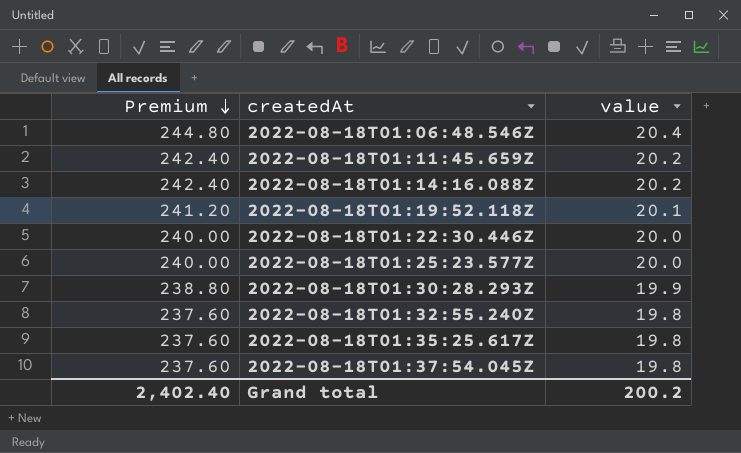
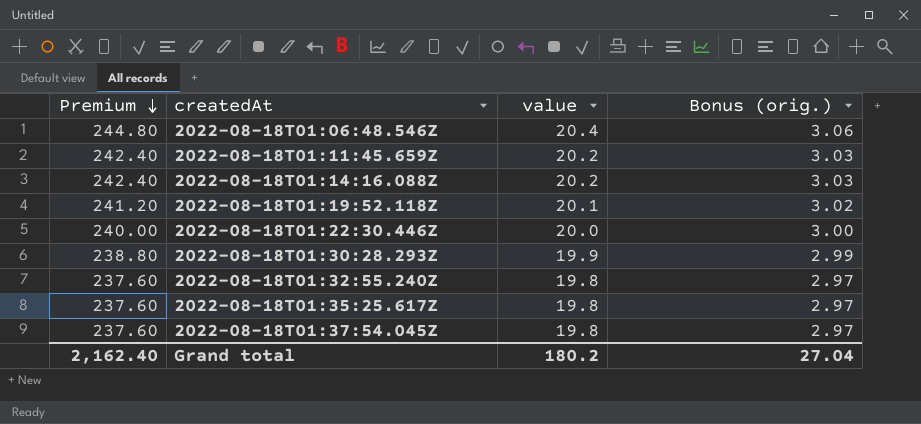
column Bonus (orig.) | formula: none -> [value] * 0.15
row 2022-08-18T01:25:23.577Z: 240.00 | 20.0 -> none
Grand total | Premium: 2,402.40 -> 2,162.40
Grand total | value: 200.2 -> 180.2

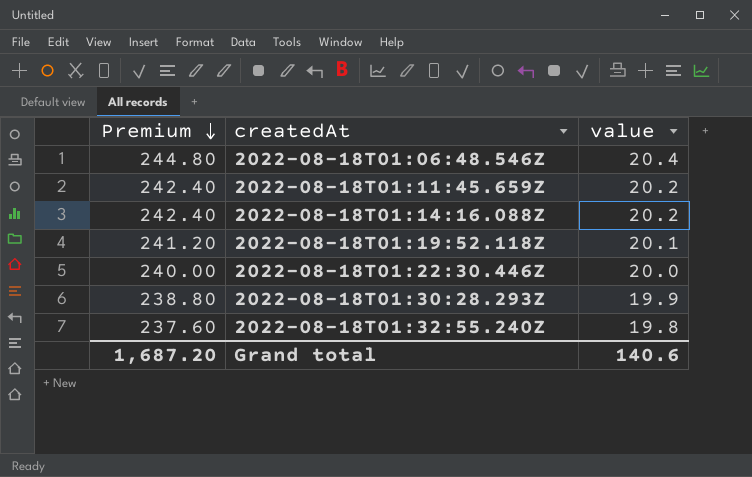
column Bonus (orig.) | formula: [value] * 0.15 -> none
row 2022-08-18T01:35:25.617Z: 237.60 | 19.8 | 2.97 -> none
row 2022-08-18T01:37:54.045Z: 237.60 | 19.8 | 2.97 -> none
Grand total | Premium: 2,162.40 -> 1,687.20
Grand total | value: 180.2 -> 140.6

